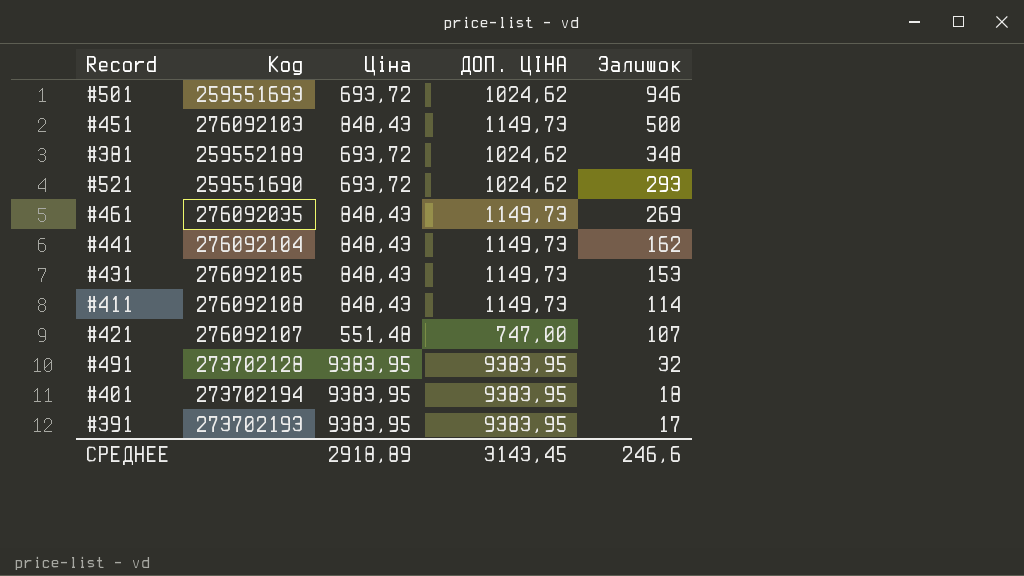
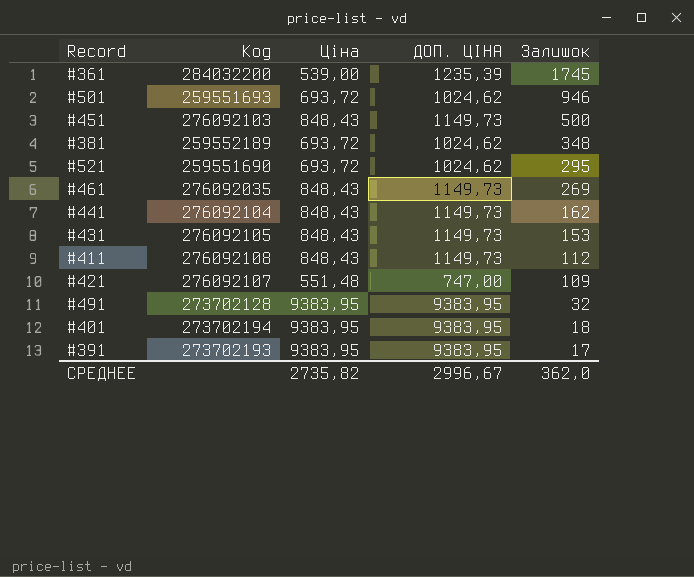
row #361: none -> 284032200 | 539,00 | 1235,39 | 1745
#521 | Залишок: 293 -> 295
#411 | Залишок: 114 -> 112
#421 | Залишок: 107 -> 109
СРЕДНЕЕ | Ціна: 2918,89 -> 2735,82
СРЕДНЕЕ | ДОП. ЦІНА: 3143,45 -> 2996,67
СРЕДНЕЕ | Залишок: 246,6 -> 362,0

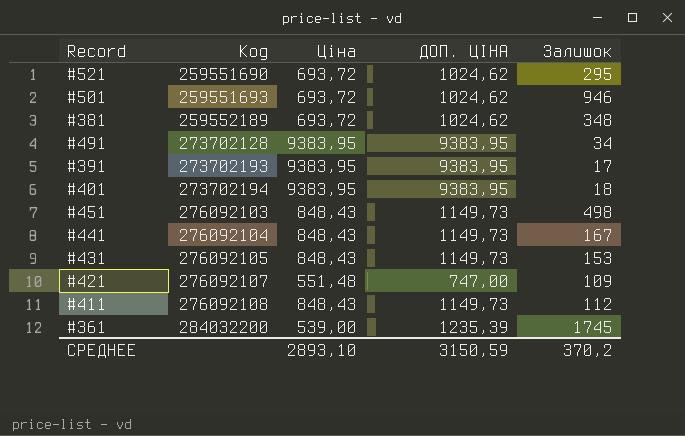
row order: Залишок descending -> Код ascending
row #461: 276092035 | 848,43 | 1149,73 | 269 -> none
#491 | Залишок: 32 -> 34
#451 | Залишок: 500 -> 498
#441 | Залишок: 162 -> 167
СРЕДНЕЕ | Ціна: 2735,82 -> 2893,10
СРЕДНЕЕ | ДОП. ЦІНА: 2996,67 -> 3150,59
СРЕДНЕЕ | Залишок: 362,0 -> 370,2

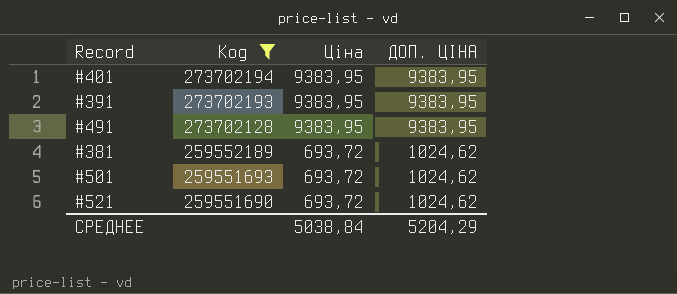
filter: none -> Код <= 273702194
row order: Код ascending -> Код descending
column Залишок | position: 5 -> none
СРЕДНЕЕ | Ціна: 2893,10 -> 5038,84
СРЕДНЕЕ | ДОП. ЦІНА: 3150,59 -> 5204,29

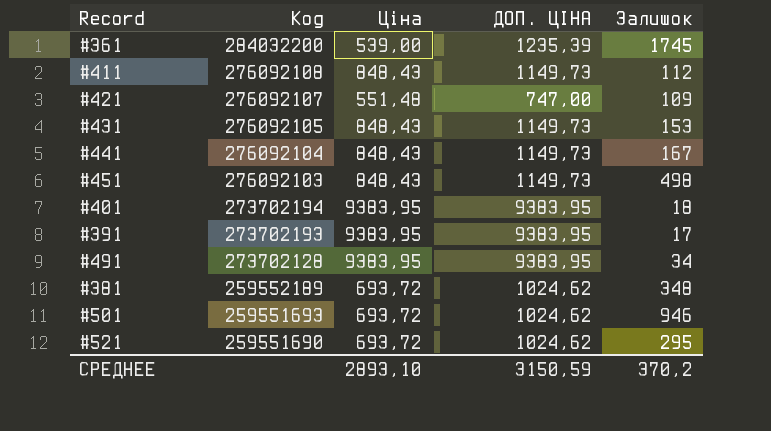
filter: Код <= 273702194 -> none
column Залишок | position: none -> 5
СРЕДНЕЕ | Ціна: 5038,84 -> 2893,10
СРЕДНЕЕ | ДОП. ЦІНА: 5204,29 -> 3150,59

